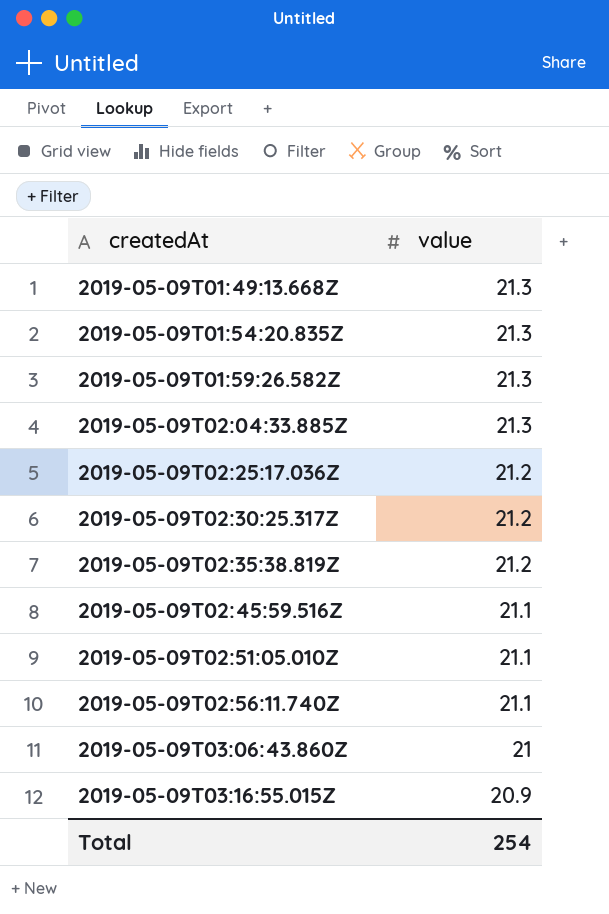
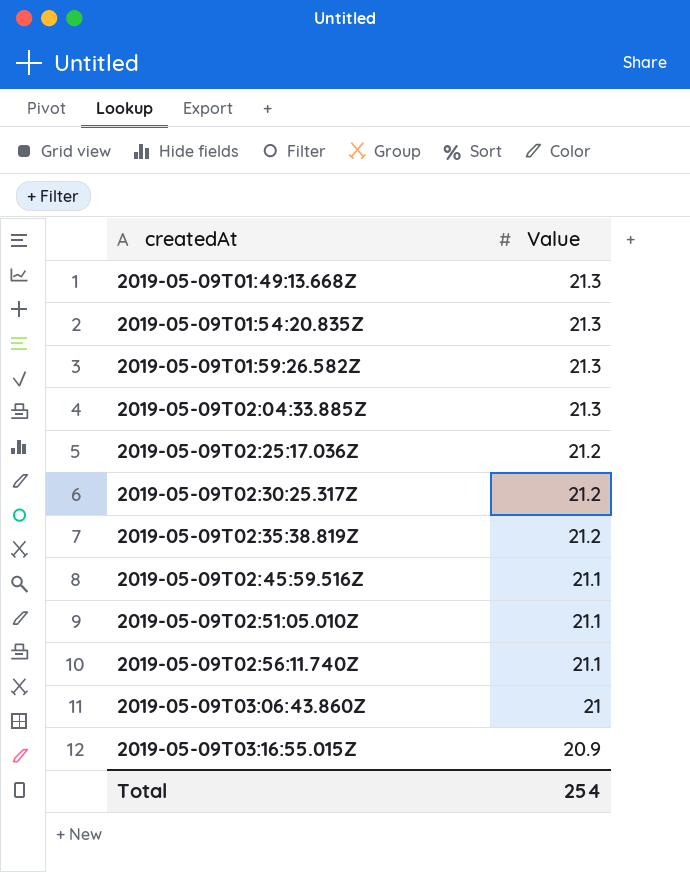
column name: value -> Value

